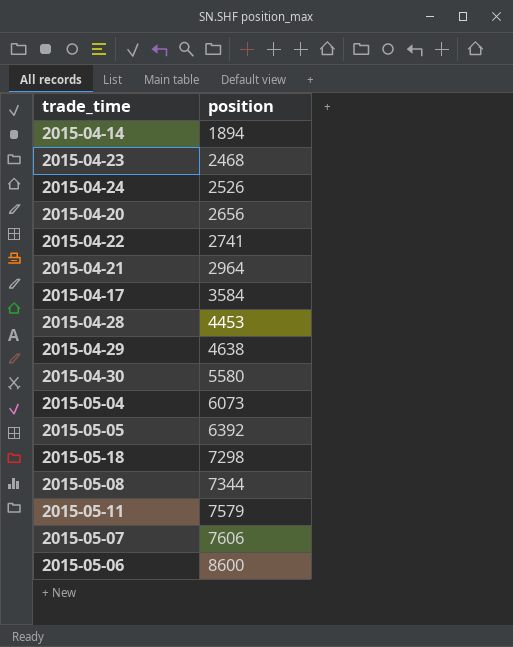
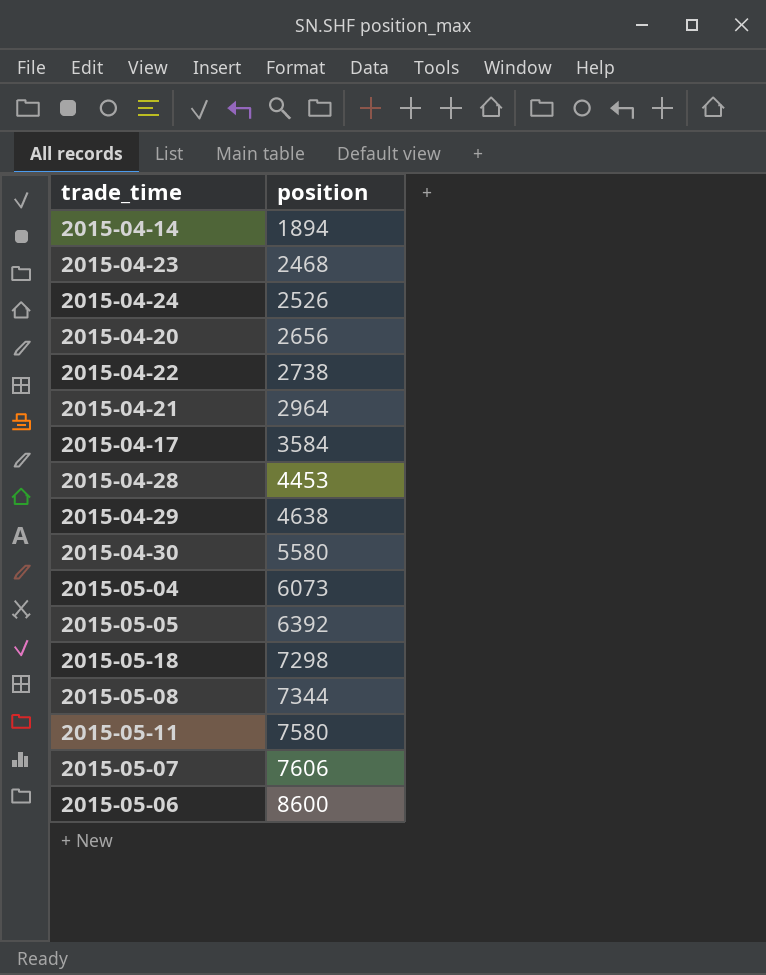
2015-04-22 | position: 2741 -> 2738
2015-05-11 | position: 7579 -> 7580

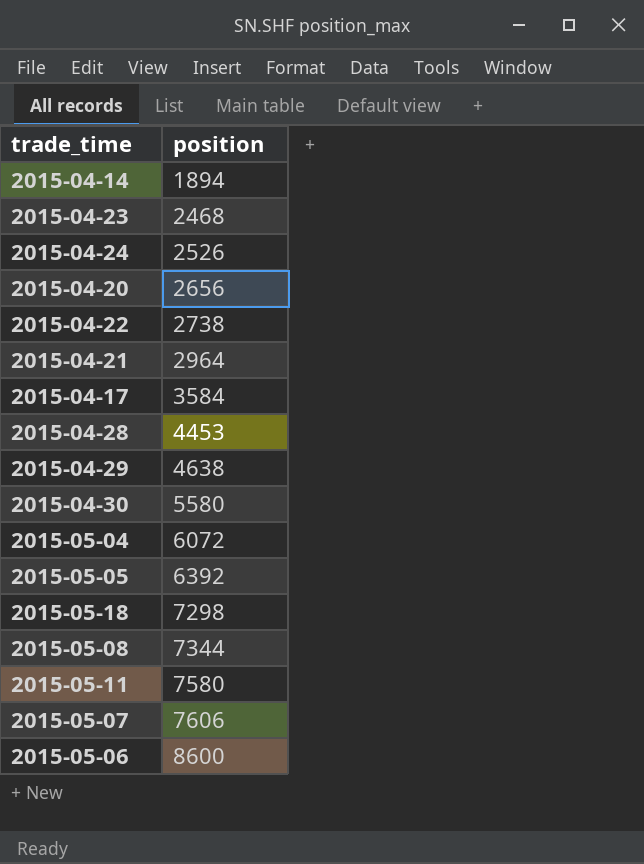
2015-05-04 | position: 6073 -> 6072

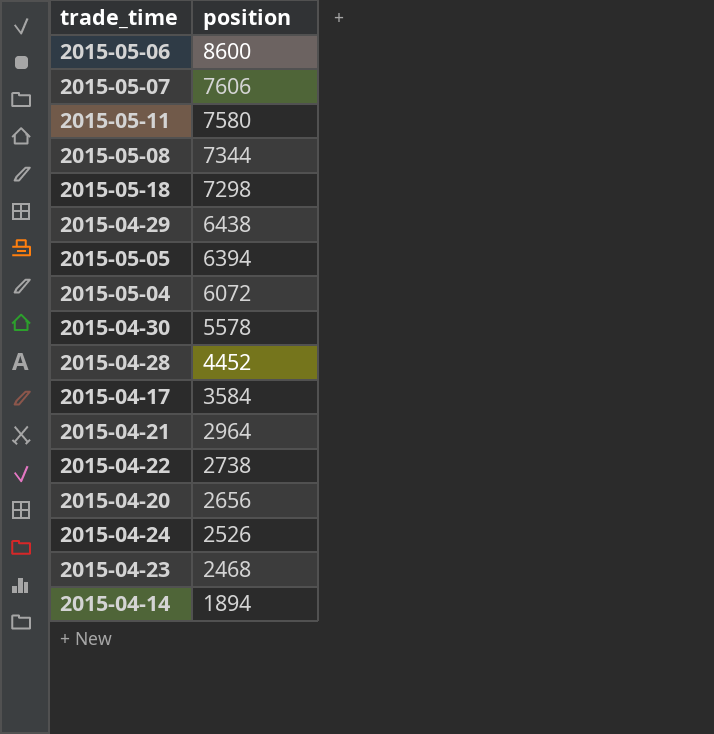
row order: position ascending -> position descending
2015-04-29 | position: 4638 -> 6438
2015-05-05 | position: 6392 -> 6394
2015-04-30 | position: 5580 -> 5578
2015-04-28 | position: 4453 -> 4452

